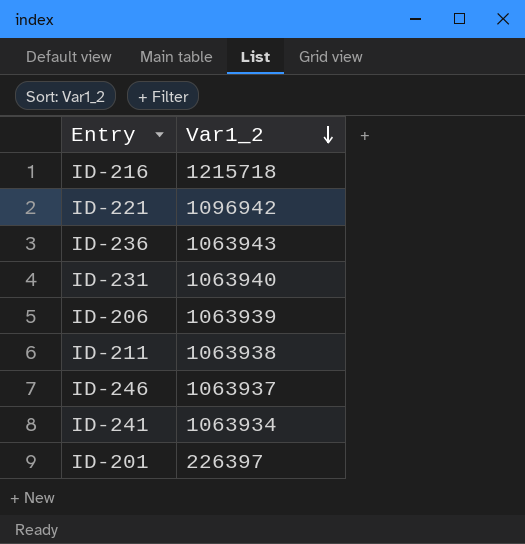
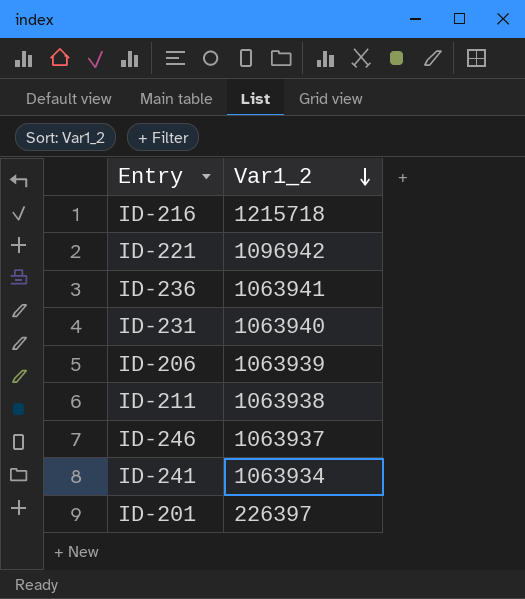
ID-236 | Var1_2: 1063943 -> 1063941

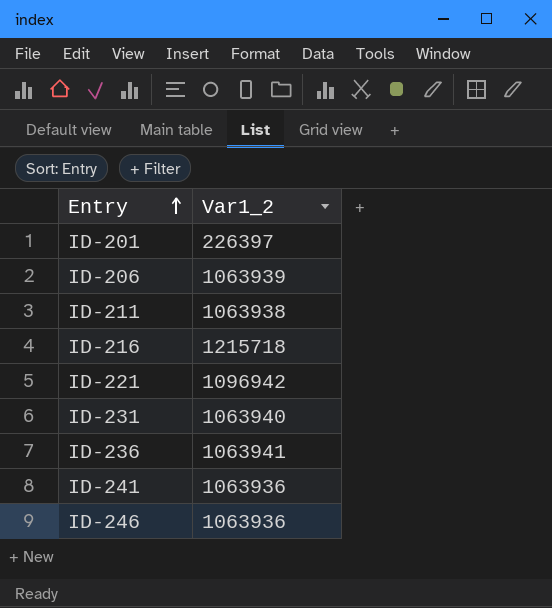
row order: Var1_2 descending -> Entry ascending
ID-241 | Var1_2: 1063934 -> 1063936
ID-246 | Var1_2: 1063937 -> 1063936

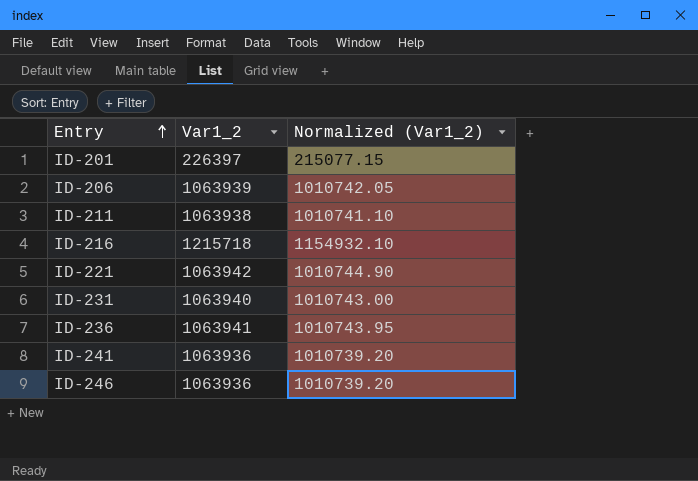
column Normalized (Var1_2) | formula: none -> [Var1_2] * 0.95
ID-221 | Var1_2: 1096942 -> 1063942

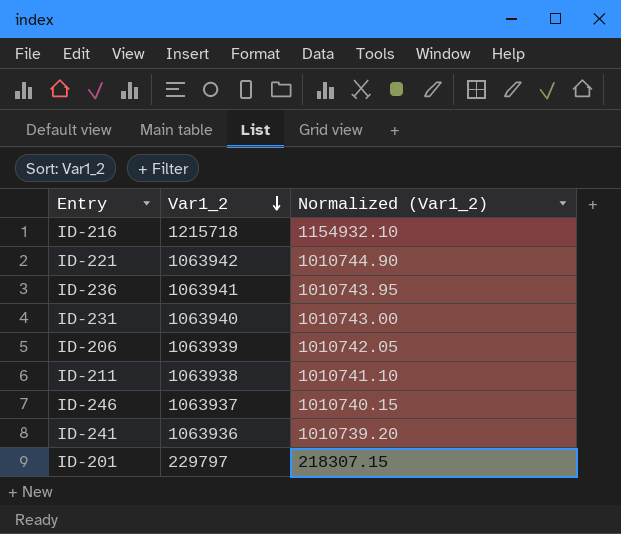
row order: Entry ascending -> Var1_2 descending
ID-246 | Var1_2: 1063936 -> 1063937
ID-246 | Normalized (Var1_2): 1010739.20 -> 1010740.15
ID-201 | Var1_2: 226397 -> 229797
ID-201 | Normalized (Var1_2): 215077.15 -> 218307.15

